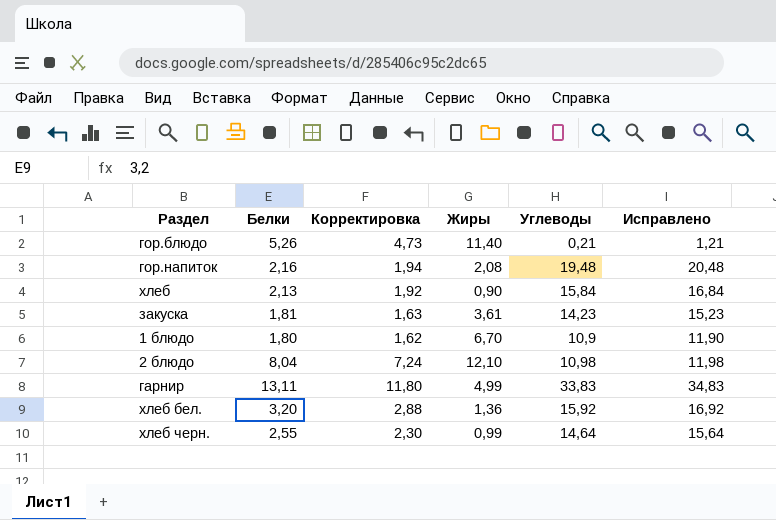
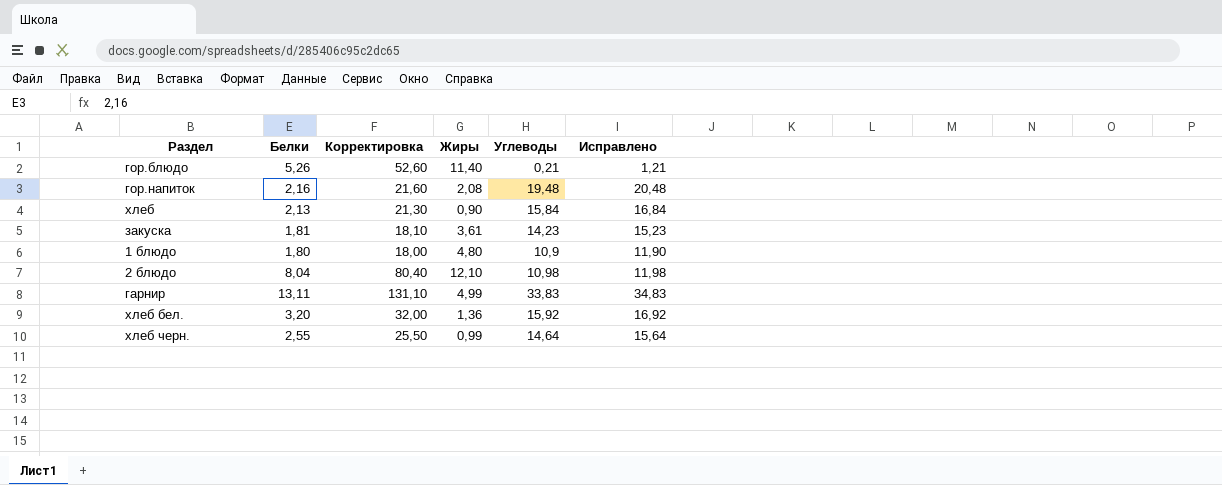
column Корректировка | formula: [Белки] * 0,9 -> [Белки] * 10
1 блюдо | Жиры: 6,70 -> 4,80

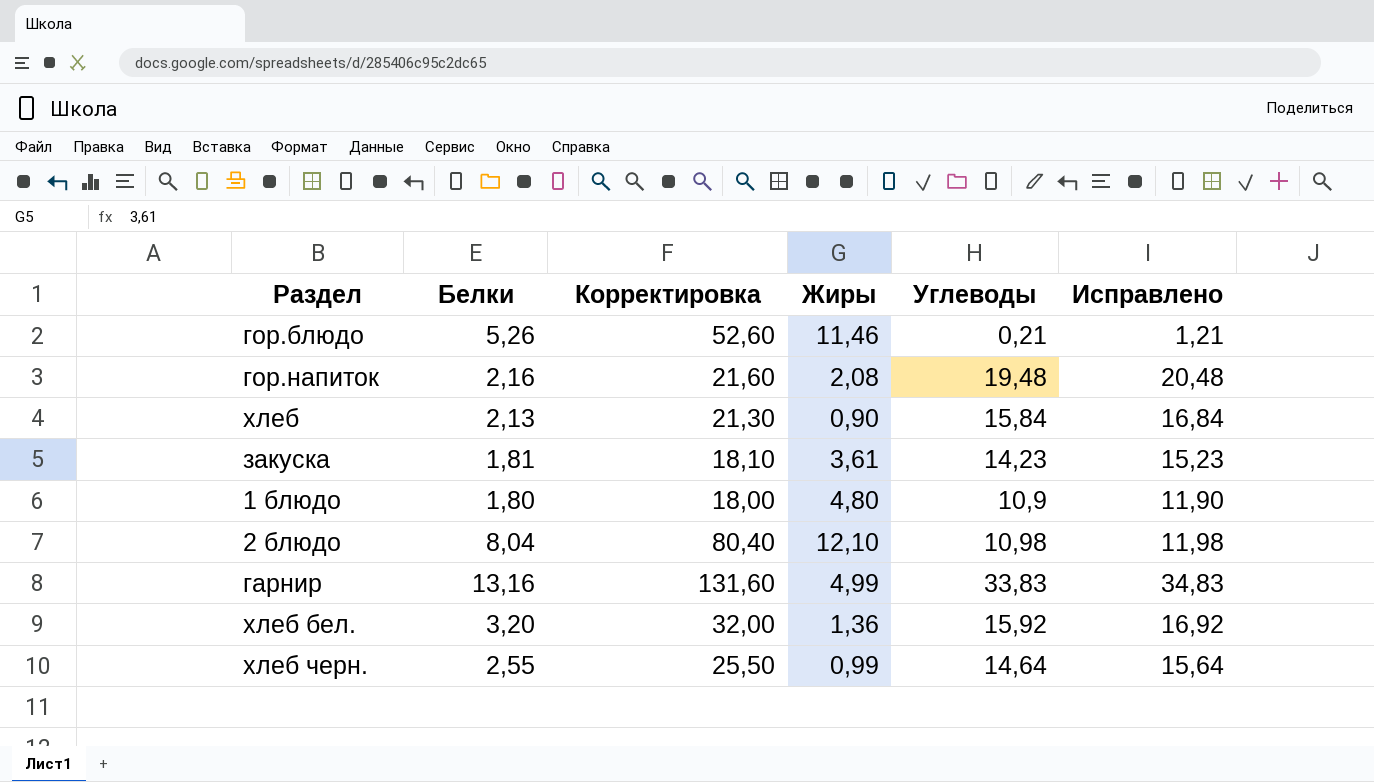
гор.блюдо | Жиры: 11,40 -> 11,46
гарнир | Белки: 13,11 -> 13,16
гарнир | Корректировка: 131,10 -> 131,60

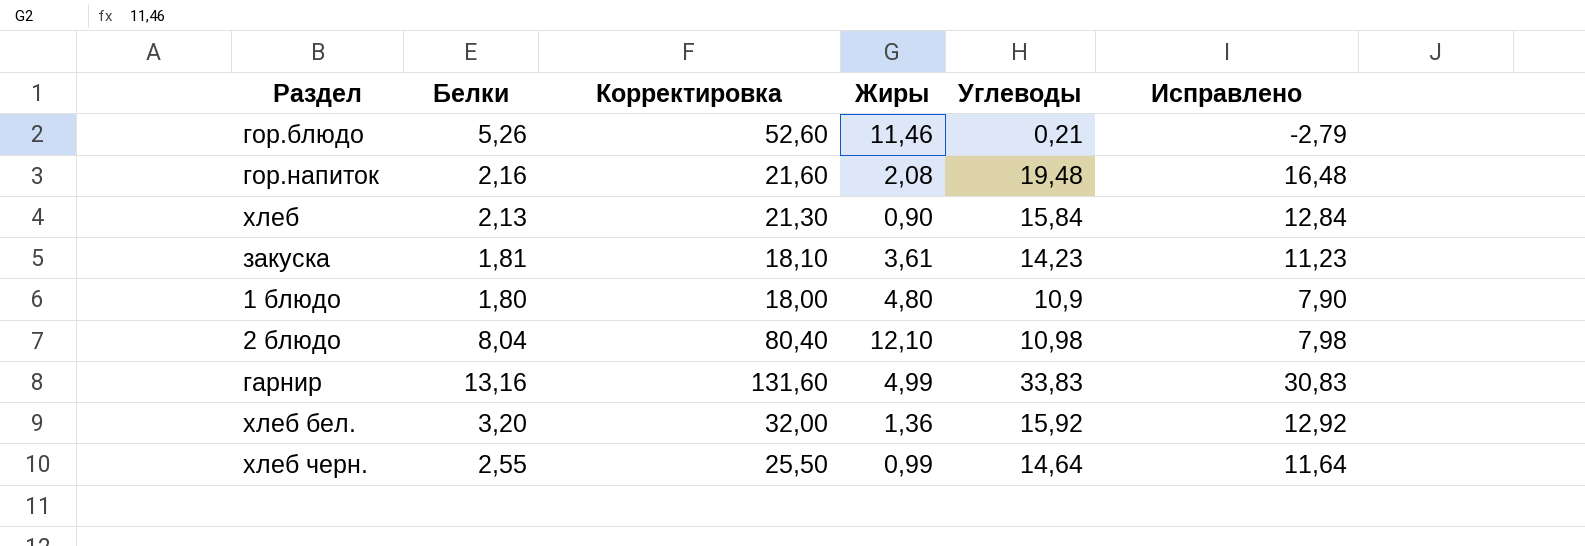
column Исправлено | formula: [Углеводы] + 1 -> [Углеводы] - 3

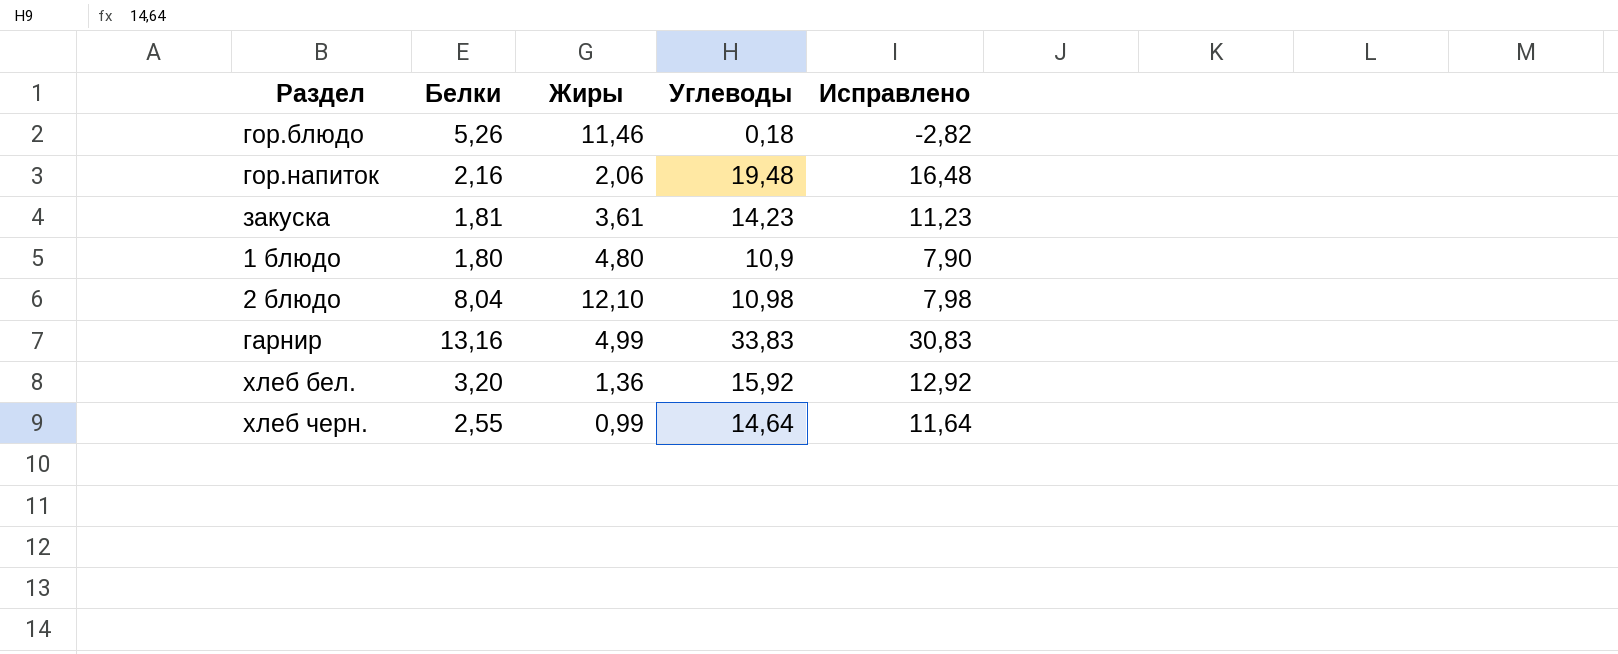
column Корректировка | formula: [Белки] * 10 -> none
row хлеб: 2,13 | 21,30 | 0,90 | 15,84 | 12,84 -> none
гор.блюдо | Углеводы: 0,21 -> 0,18
гор.блюдо | Исправлено: -2,79 -> -2,82
гор.напиток | Жиры: 2,08 -> 2,06

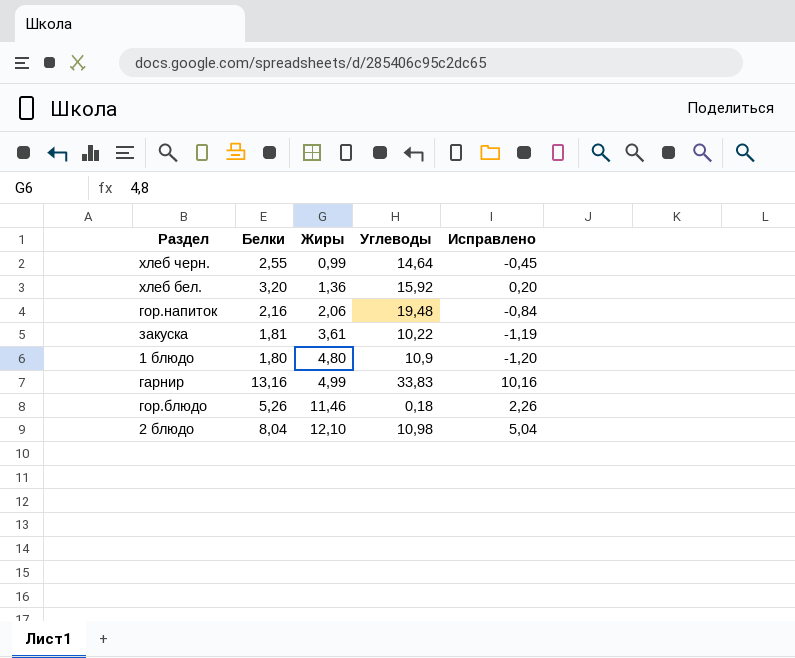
row order: none -> Жиры ascending
column Исправлено | formula: [Углеводы] - 3 -> [Белки] - 3
закуска | Углеводы: 14,23 -> 10,22

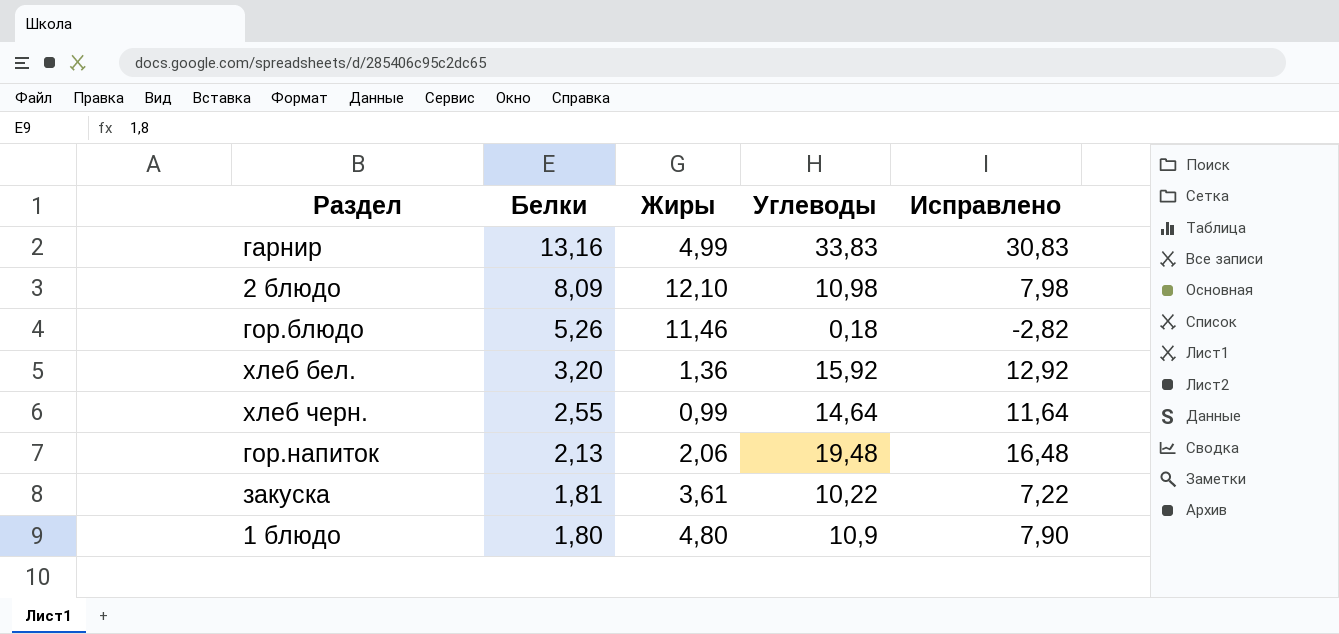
row order: Жиры ascending -> Белки descending
column Исправлено | formula: [Белки] - 3 -> [Углеводы] - 3
2 блюдо | Белки: 8,04 -> 8,09
гор.напиток | Белки: 2,16 -> 2,13

